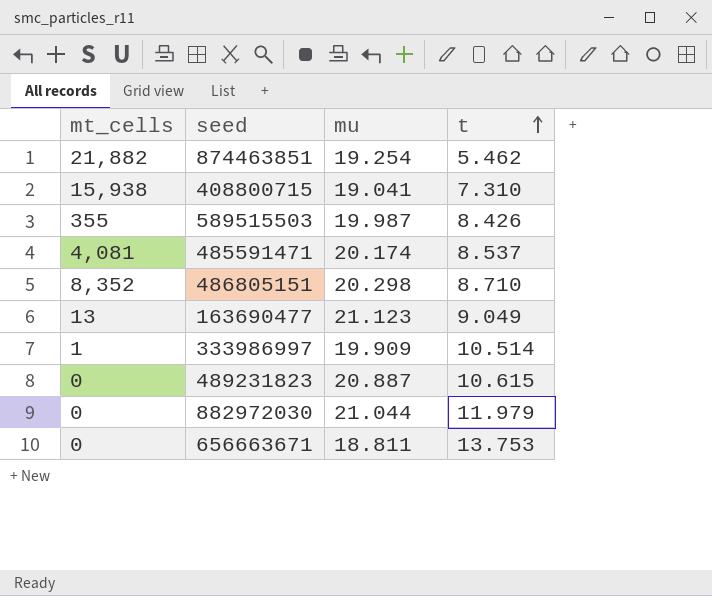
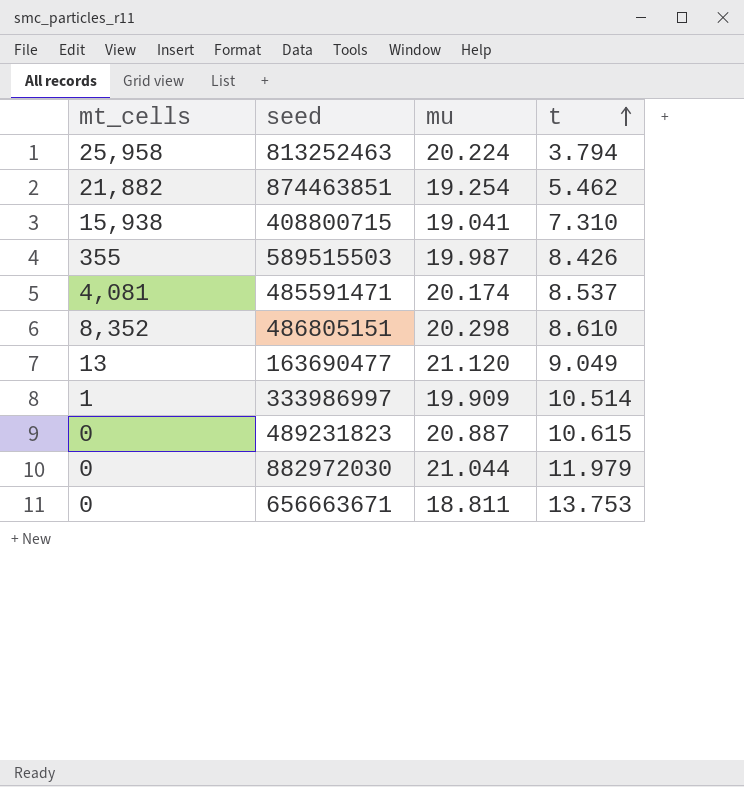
row 813252463: none -> 25,958 | 20.224 | 3.794
486805151 | t: 8.710 -> 8.610
163690477 | mu: 21.123 -> 21.120

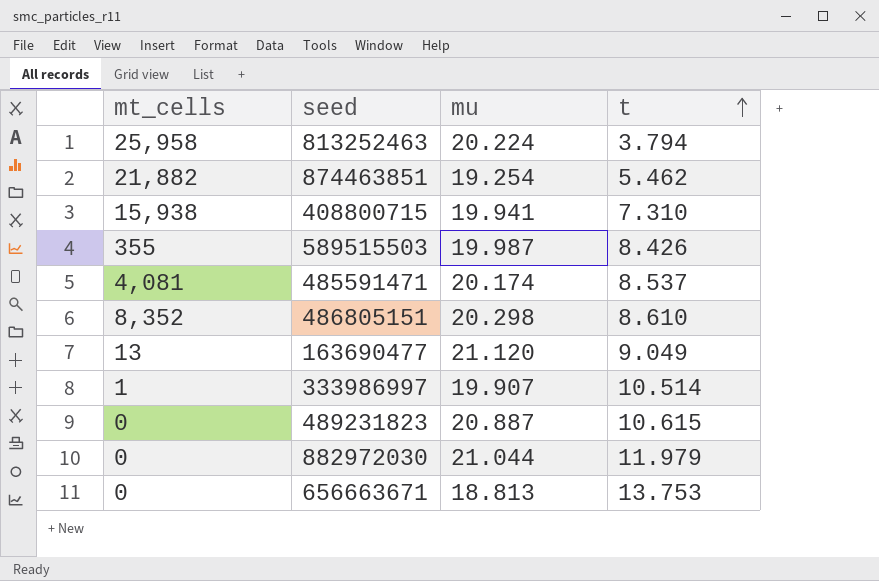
408800715 | mu: 19.041 -> 19.941
333986997 | mu: 19.909 -> 19.907
656663671 | mu: 18.811 -> 18.813

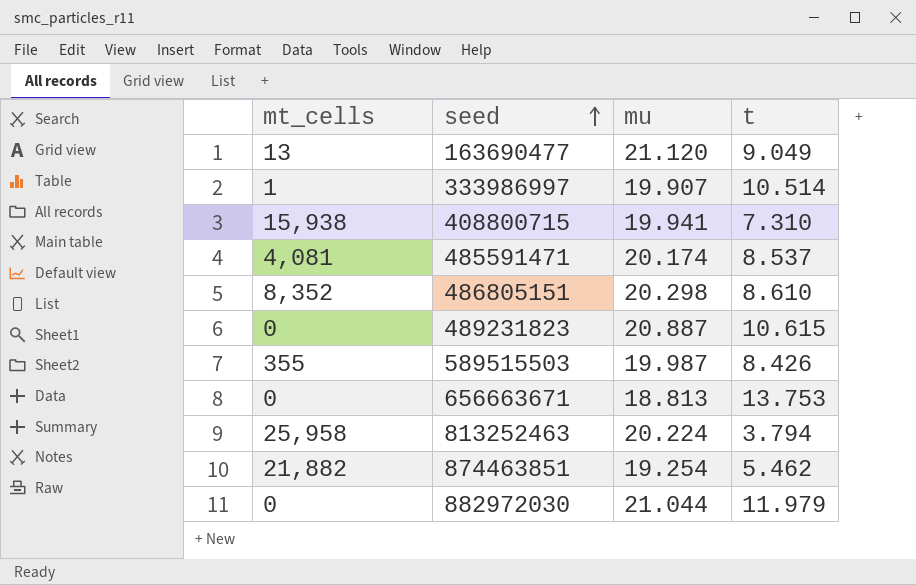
row order: t ascending -> seed ascending

